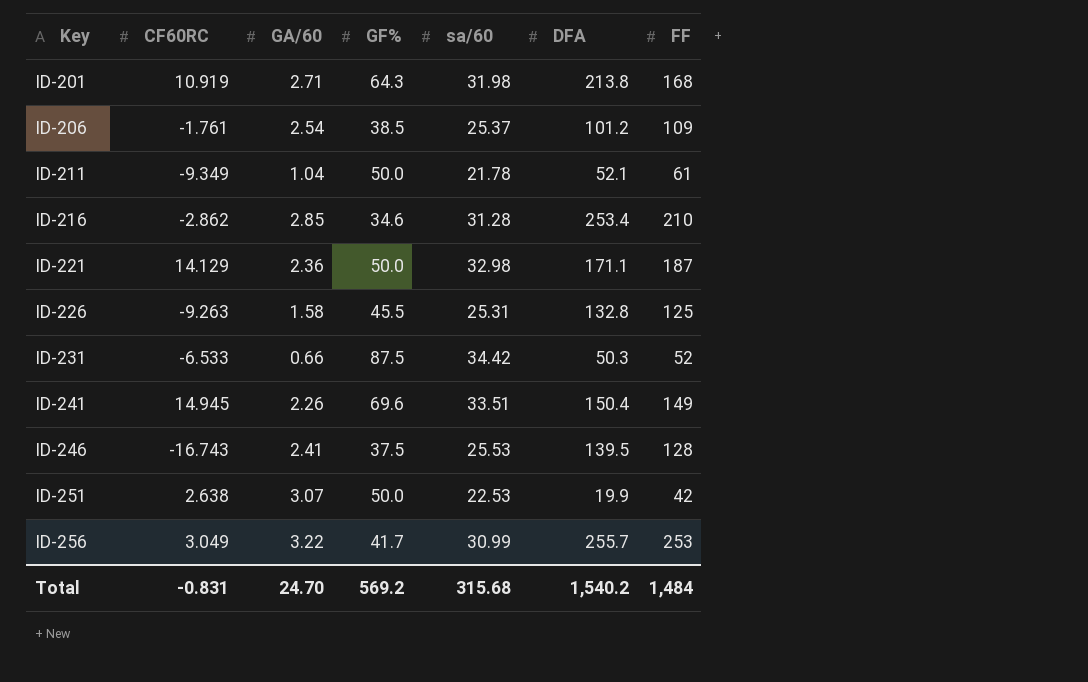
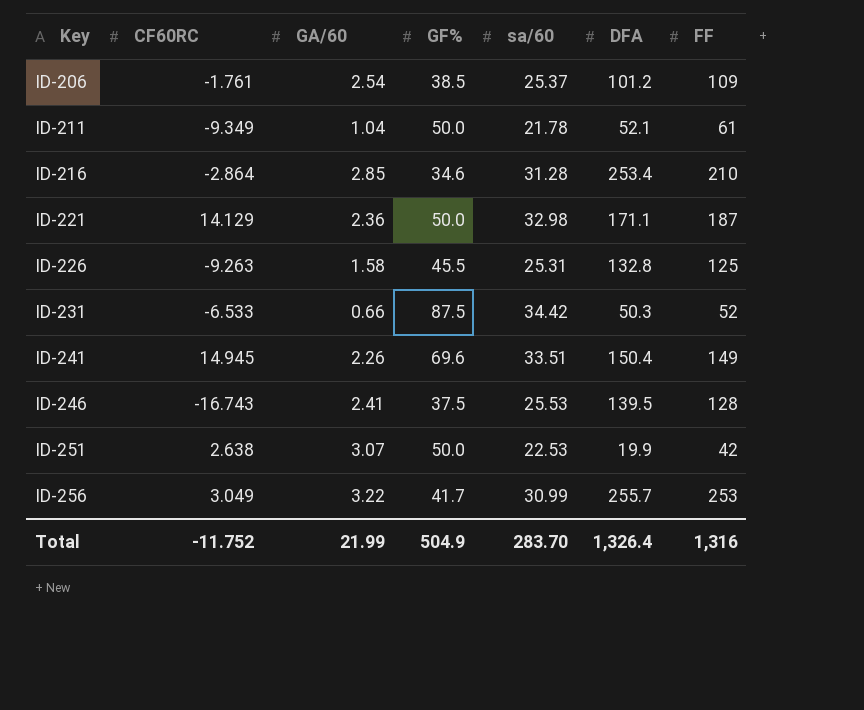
row ID-201: 10.919 | 2.71 | 64.3 | 31.98 | 213.8 | 168 -> none
ID-216 | CF60RC: -2.862 -> -2.864
Total | CF60RC: -0.831 -> -11.752
Total | GA/60: 24.70 -> 21.99
Total | GF%: 569.2 -> 504.9
Total | sa/60: 315.68 -> 283.70
Total | DFA: 1,540.2 -> 1,326.4
Total | FF: 1,484 -> 1,316

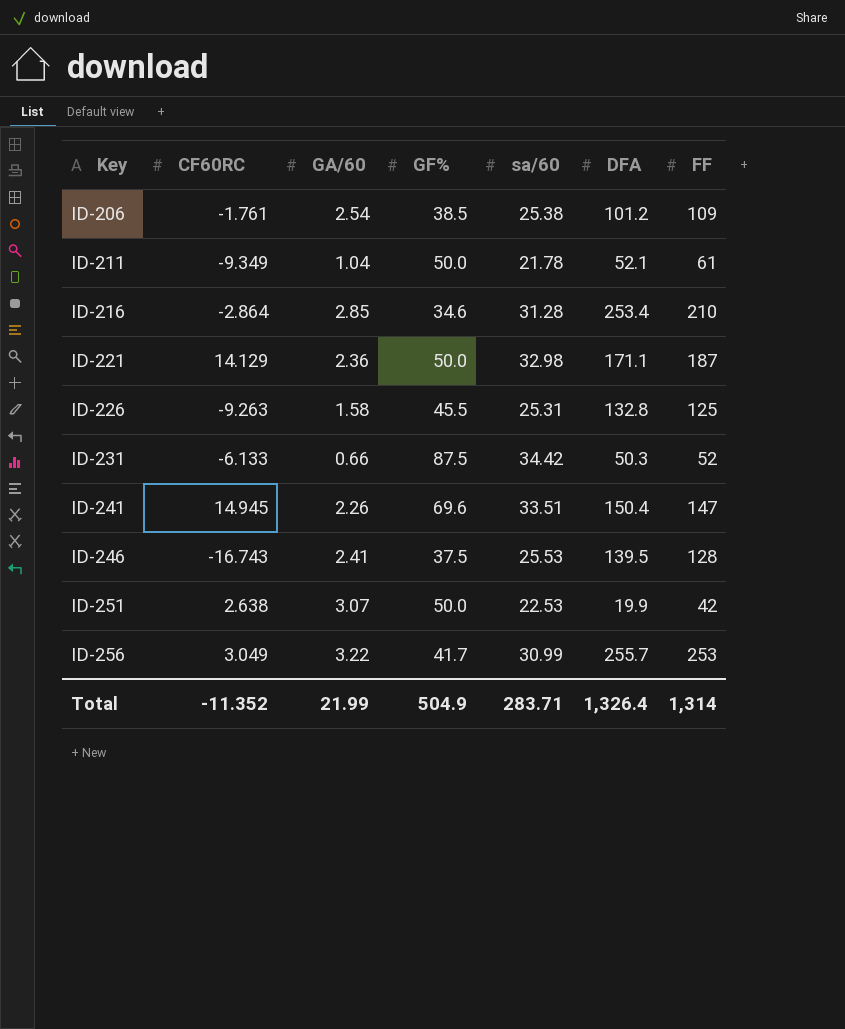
ID-206 | sa/60: 25.37 -> 25.38
ID-231 | CF60RC: -6.533 -> -6.133
ID-241 | FF: 149 -> 147
Total | CF60RC: -11.752 -> -11.352
Total | sa/60: 283.70 -> 283.71
Total | FF: 1,316 -> 1,314

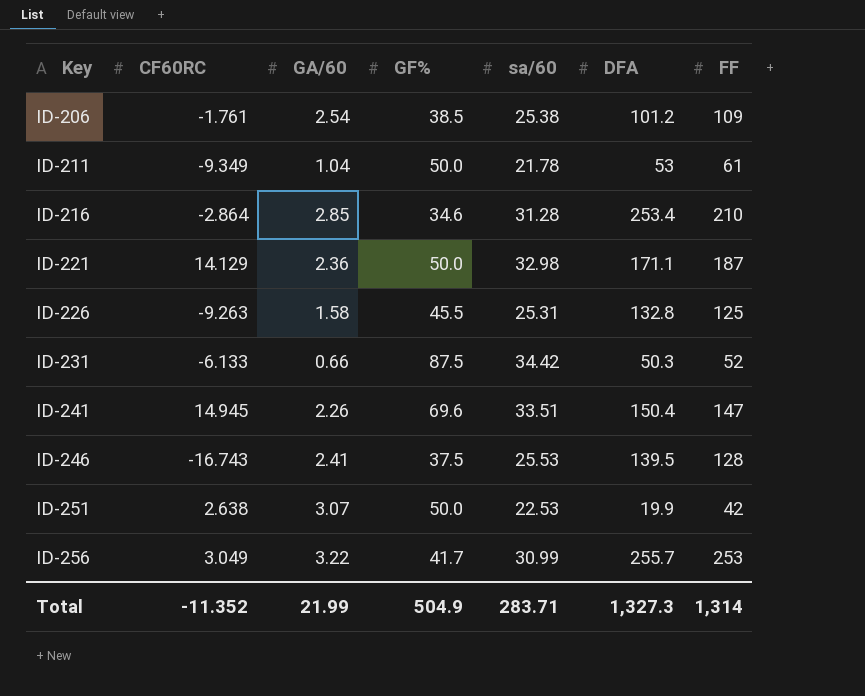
ID-211 | DFA: 52.1 -> 53
Total | DFA: 1,326.4 -> 1,327.3

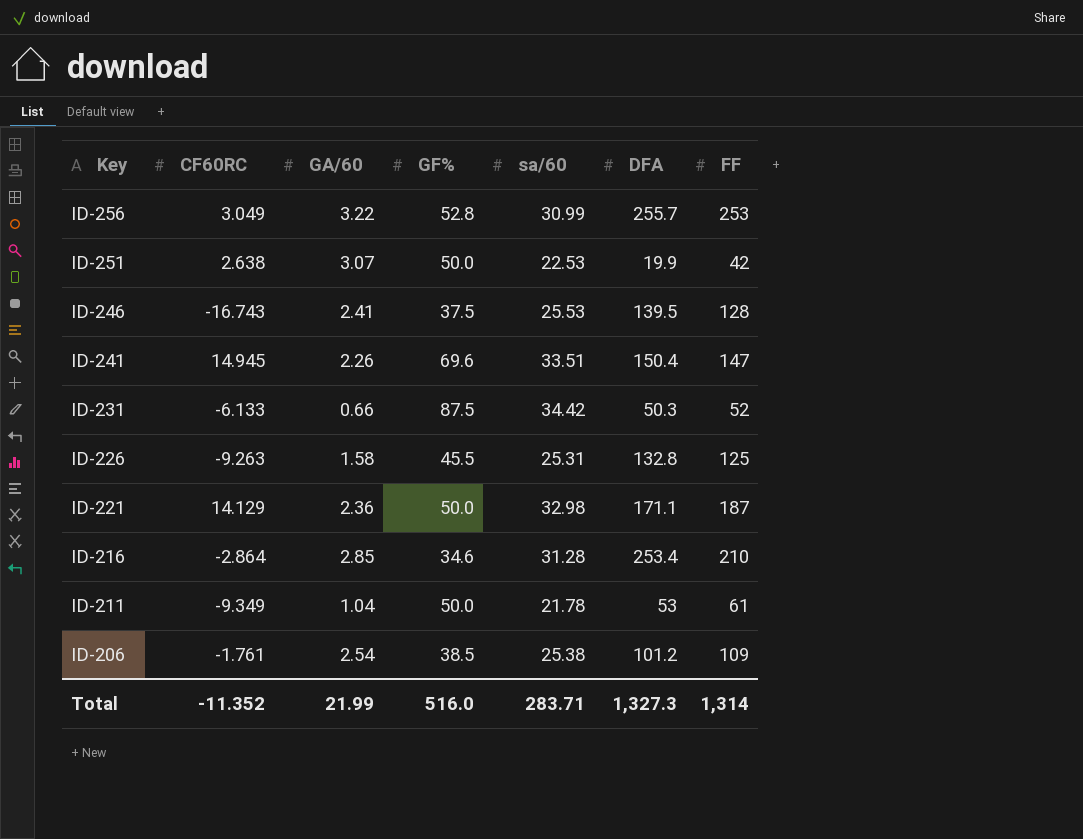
row order: Key ascending -> Key descending
ID-256 | GF%: 41.7 -> 52.8
Total | GF%: 504.9 -> 516.0

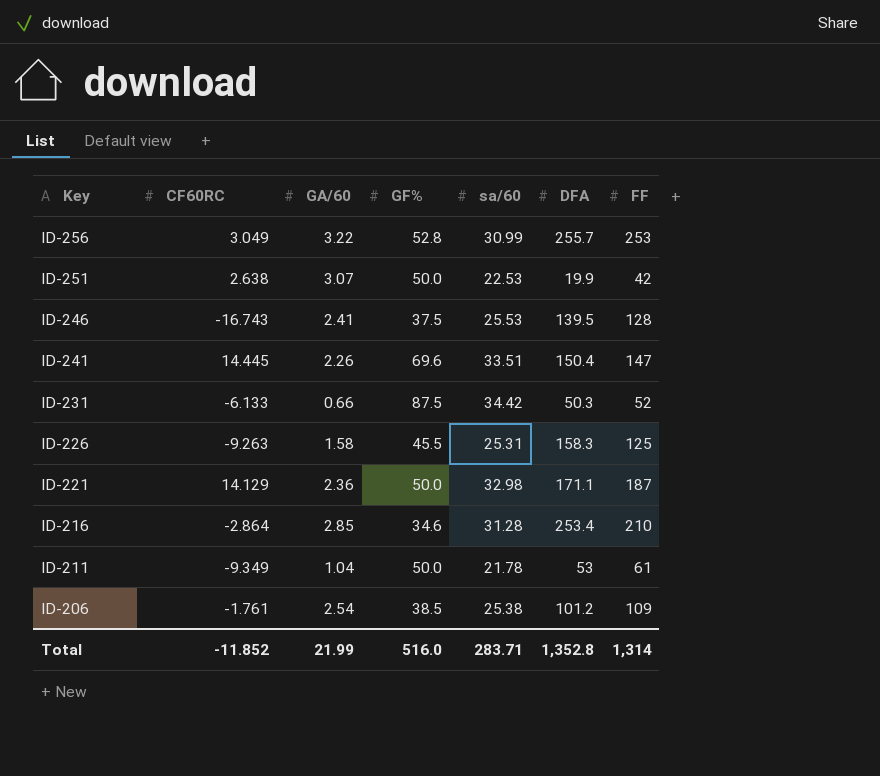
ID-241 | CF60RC: 14.945 -> 14.445
ID-226 | DFA: 132.8 -> 158.3
Total | CF60RC: -11.352 -> -11.852
Total | DFA: 1,327.3 -> 1,352.8

